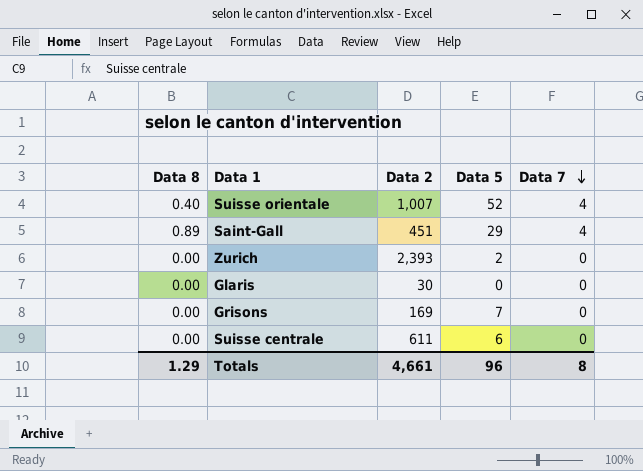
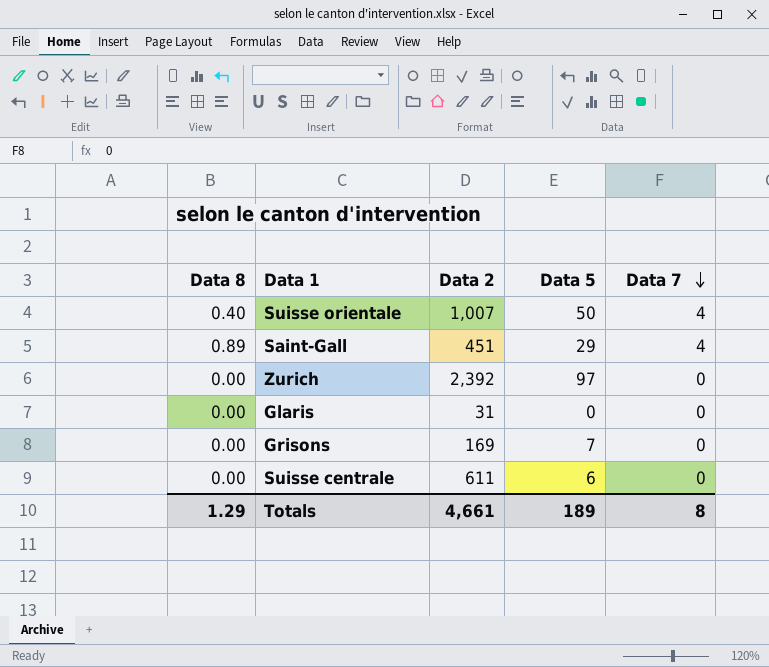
Suisse orientale | Data 5: 52 -> 50
Zurich | Data 2: 2,393 -> 2,392
Zurich | Data 5: 2 -> 97
Glaris | Data 2: 30 -> 31
Totals | Data 5: 96 -> 189

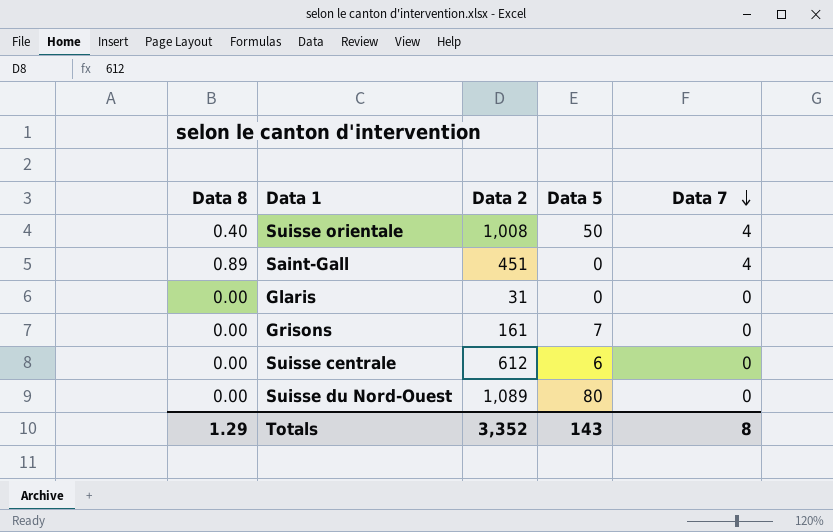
row Zurich: 0.00 | 2,392 | 97 | 0 -> none
Suisse orientale | Data 2: 1,007 -> 1,008
Saint-Gall | Data 5: 29 -> 0
Grisons | Data 2: 169 -> 161
Suisse centrale | Data 2: 611 -> 612
row Suisse du Nord-Ouest: none -> 0.00 | 1,089 | 80 | 0
Totals | Data 2: 4,661 -> 3,352
Totals | Data 5: 189 -> 143

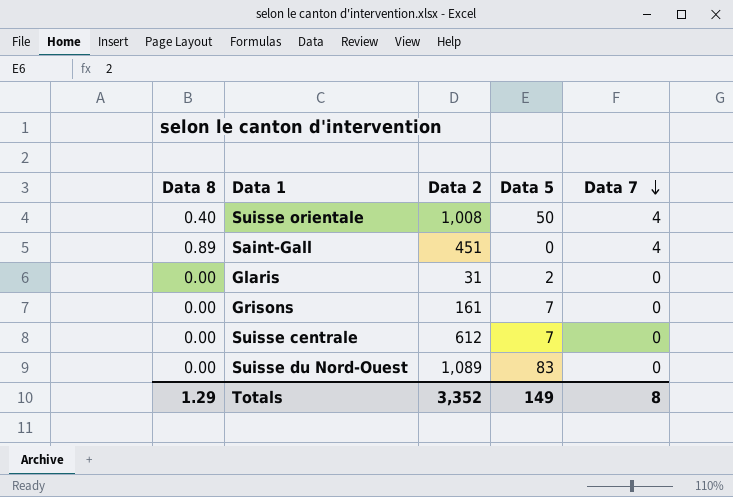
Glaris | Data 5: 0 -> 2
Suisse centrale | Data 5: 6 -> 7
Suisse du Nord-Ouest | Data 5: 80 -> 83
Totals | Data 5: 143 -> 149

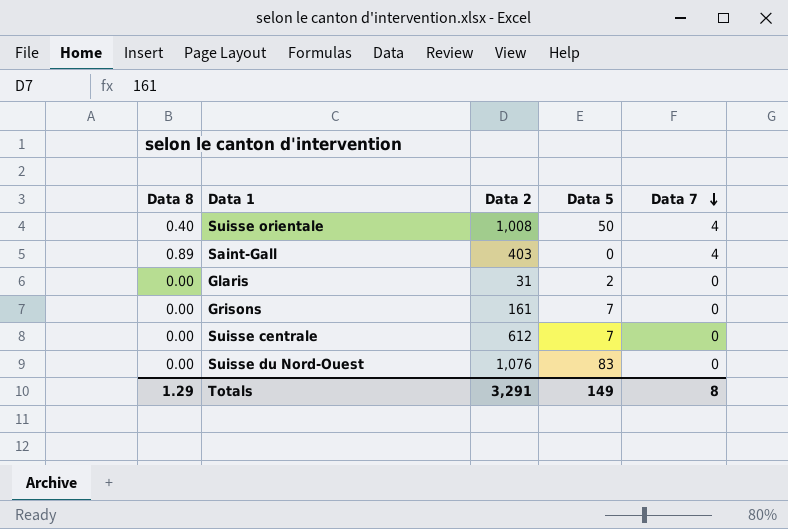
Saint-Gall | Data 2: 451 -> 403
Suisse du Nord-Ouest | Data 2: 1,089 -> 1,076
Totals | Data 2: 3,352 -> 3,291

